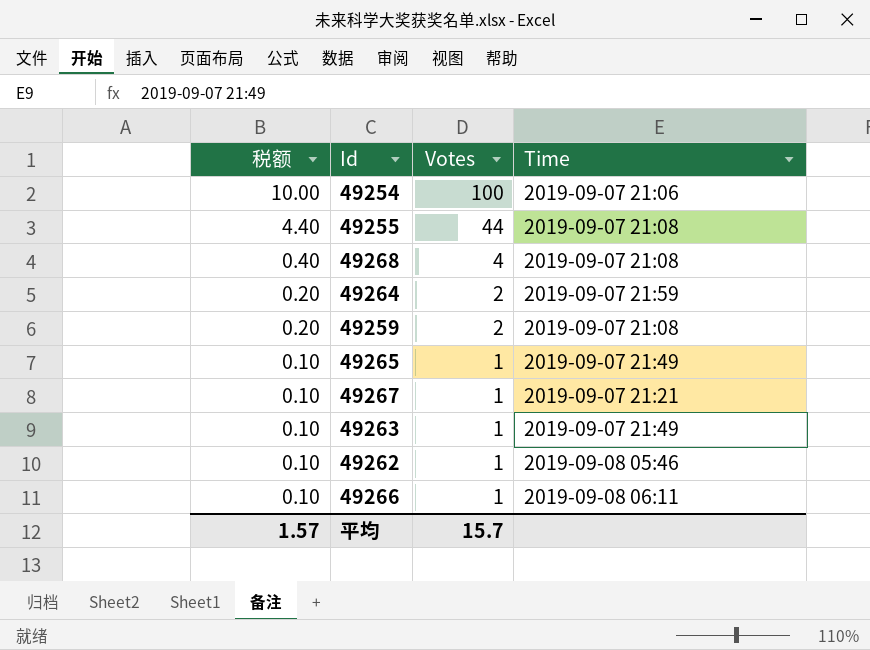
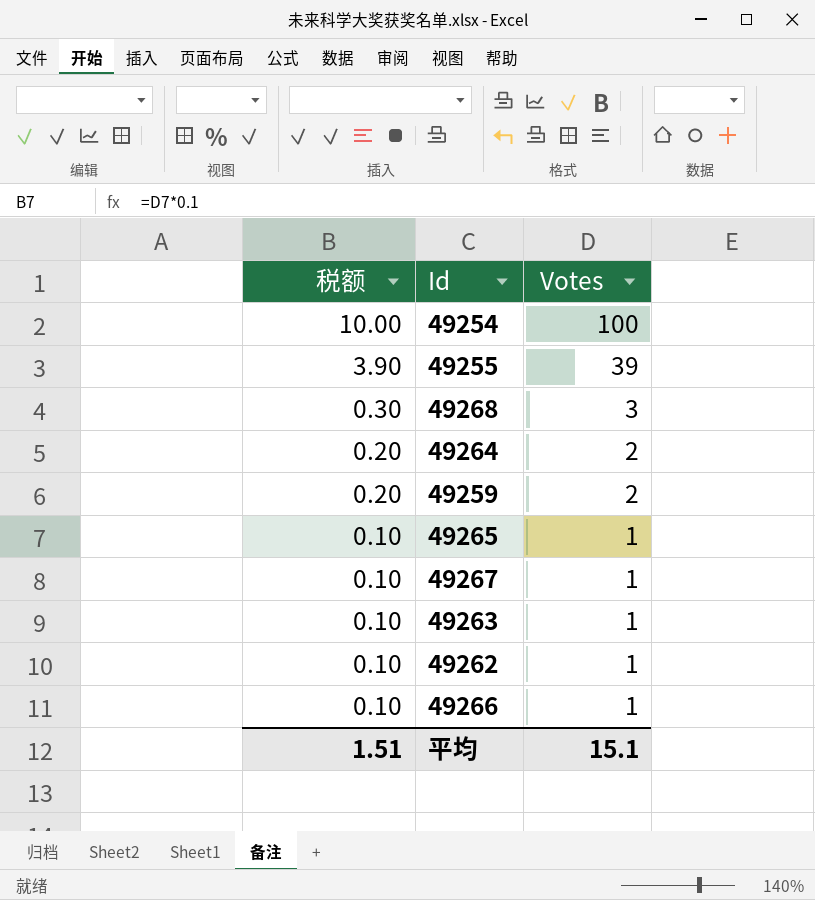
column Time | position: 4 -> none
49255 | 税额: 4.40 -> 3.90
49255 | Votes: 44 -> 39
49268 | 税额: 0.40 -> 0.30
49268 | Votes: 4 -> 3
平均 | 税额: 1.57 -> 1.51
平均 | Votes: 15.7 -> 15.1

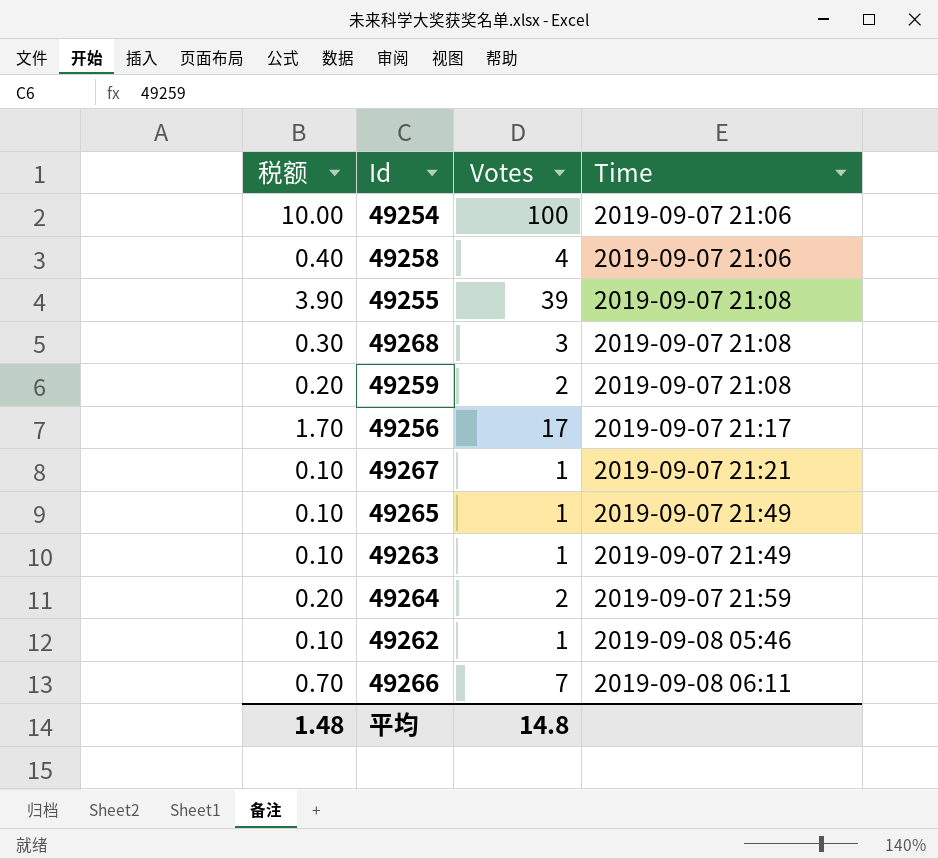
row order: 税额 descending -> Time ascending
column Time | position: none -> 4
row 49258: none -> 0.40 | 4 | 2019-09-07 21:06
row 49256: none -> 1.70 | 17 | 2019-09-07 21:17
49266 | 税额: 0.10 -> 0.70
49266 | Votes: 1 -> 7
平均 | 税额: 1.51 -> 1.48
平均 | Votes: 15.1 -> 14.8

